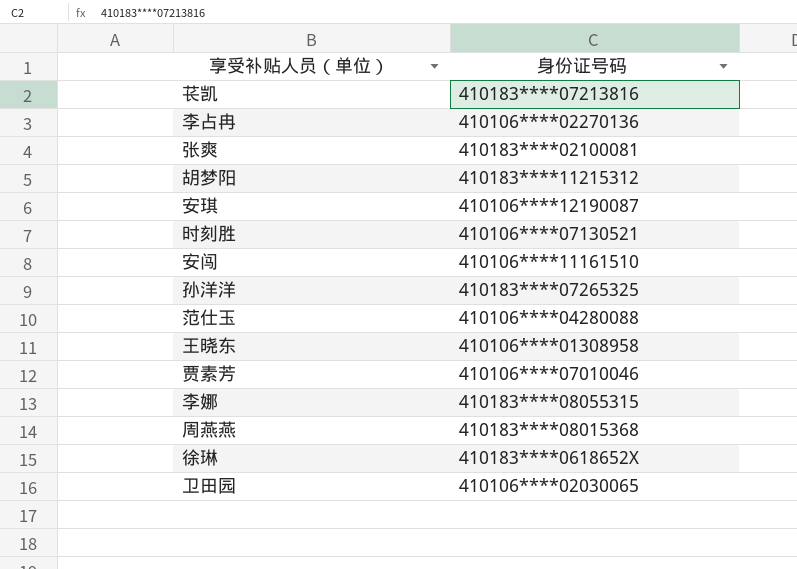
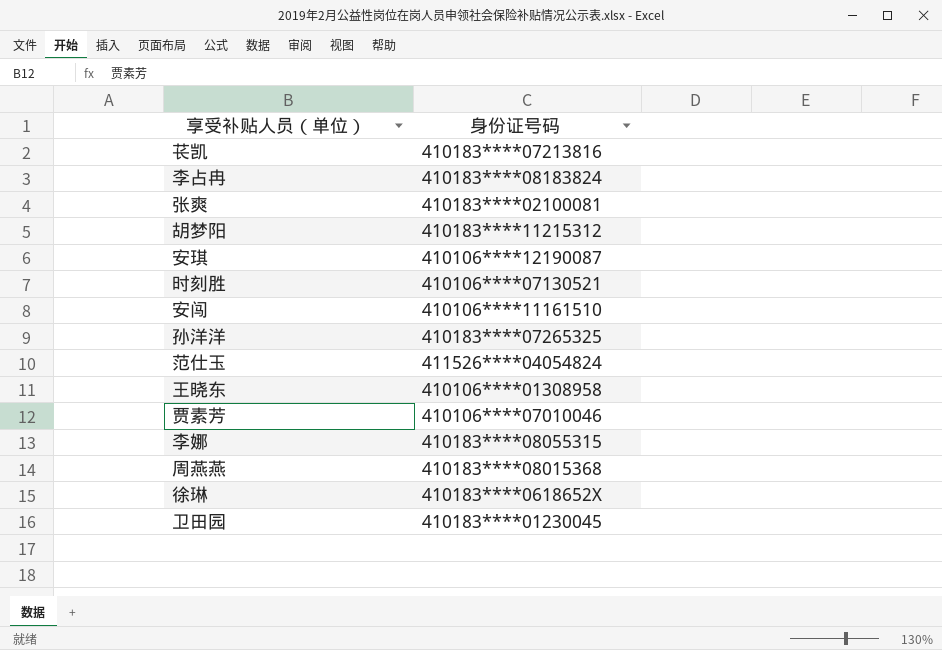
李占冉 | 身份证号码: 410106****02270136 -> 410183****08183824
范仕玉 | 身份证号码: 410106****04280088 -> 411526****04054824
卫田园 | 身份证号码: 410106****02030065 -> 410183****01230045

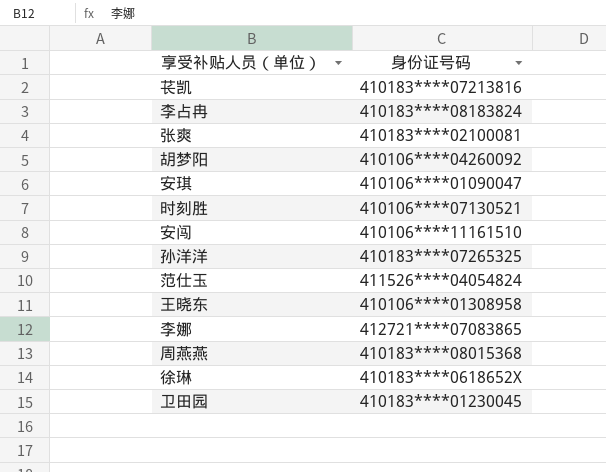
row 贾素芳: 410106****07010046 -> none
胡梦阳 | 身份证号码: 410183****11215312 -> 410106****04260092
安琪 | 身份证号码: 410106****12190087 -> 410106****01090047
李娜 | 身份证号码: 410183****08055315 -> 412721****07083865

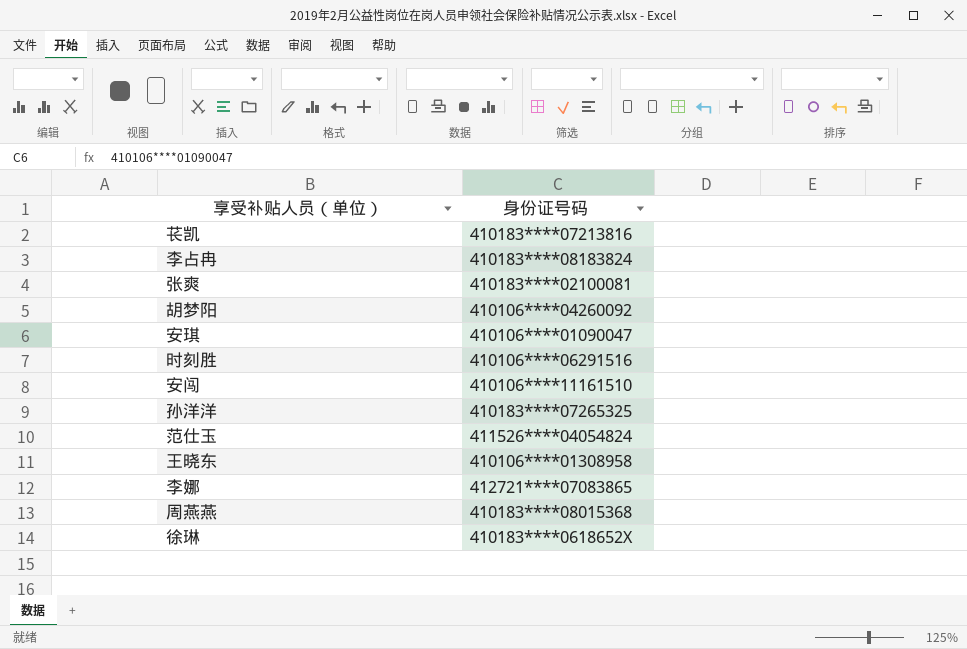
row 卫田园: 410183****01230045 -> none
时刻胜 | 身份证号码: 410106****07130521 -> 410106****06291516

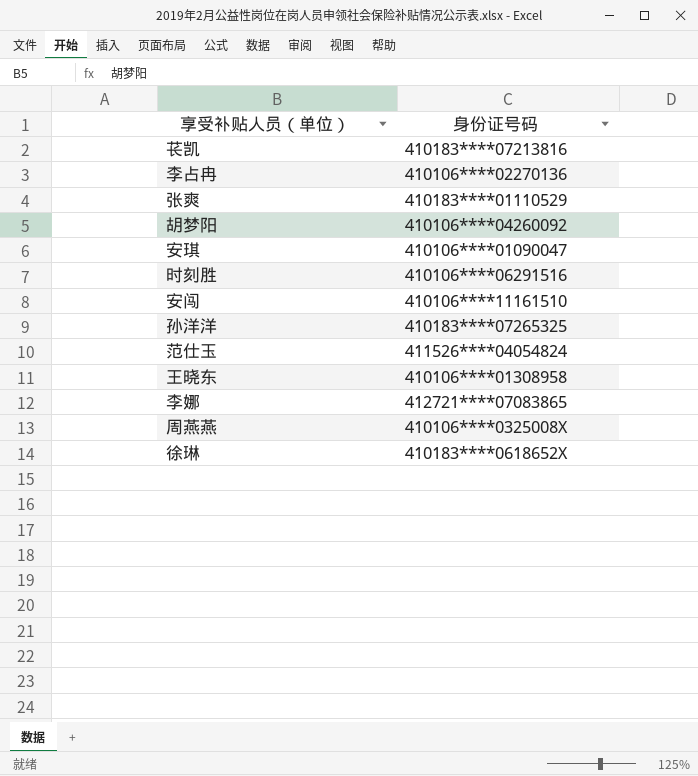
李占冉 | 身份证号码: 410183****08183824 -> 410106****02270136
张爽 | 身份证号码: 410183****02100081 -> 410183****01110529
周燕燕 | 身份证号码: 410183****08015368 -> 410106****0325008X

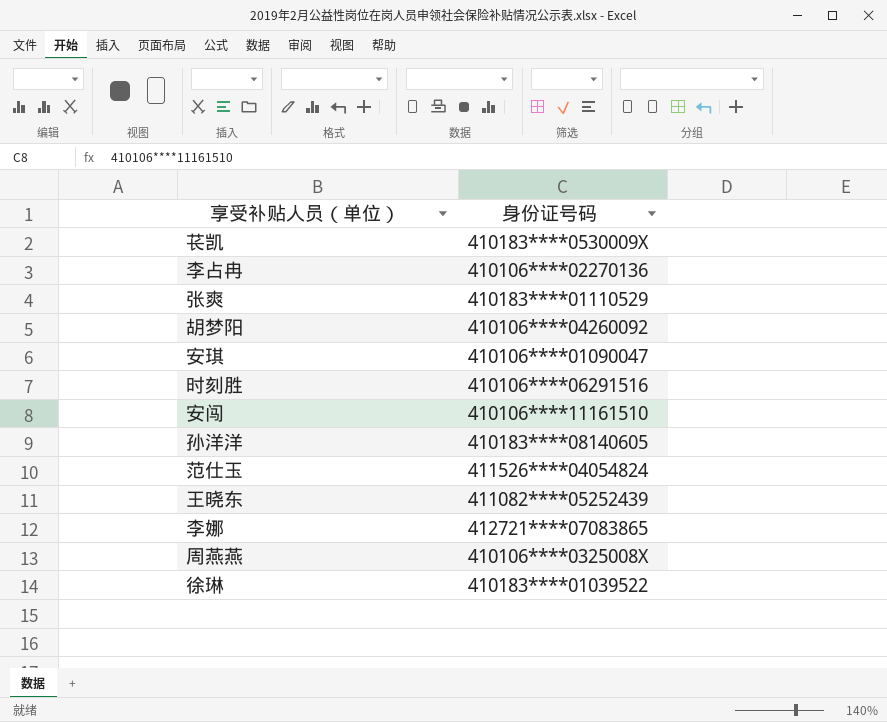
苌凯 | 身份证号码: 410183****07213816 -> 410183****0530009X
孙洋洋 | 身份证号码: 410183****07265325 -> 410183****08140605
王晓东 | 身份证号码: 410106****01308958 -> 411082****05252439
徐琳 | 身份证号码: 410183****0618652X -> 410183****01039522

